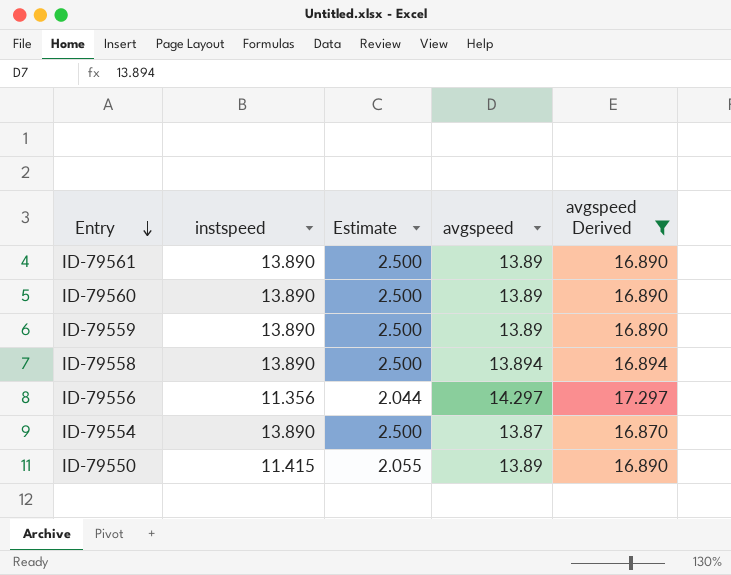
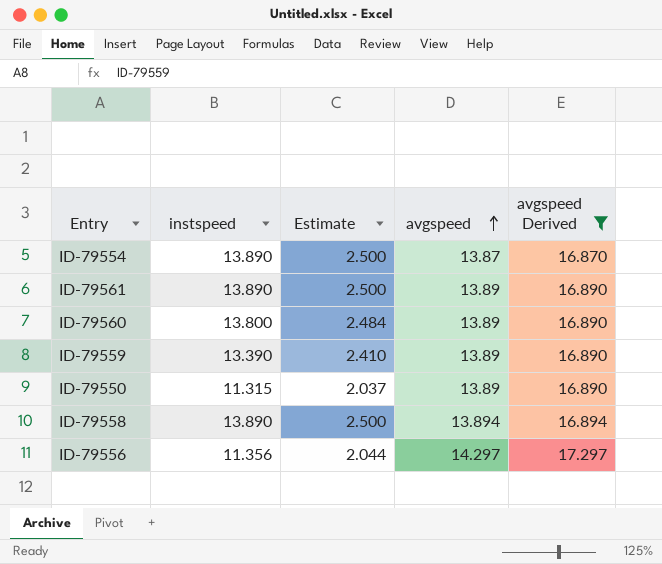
row order: Entry descending -> avgspeed ascending
ID-79560 | instspeed: 13.890 -> 13.800
ID-79560 | Estimate: 2.500 -> 2.484
ID-79559 | instspeed: 13.890 -> 13.390
ID-79559 | Estimate: 2.500 -> 2.410
ID-79550 | instspeed: 11.415 -> 11.315
ID-79550 | Estimate: 2.055 -> 2.037

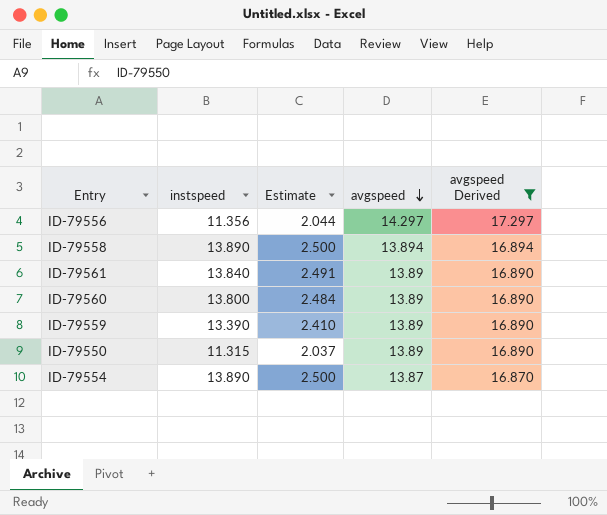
row order: avgspeed ascending -> avgspeed descending
ID-79561 | instspeed: 13.890 -> 13.840
ID-79561 | Estimate: 2.500 -> 2.491

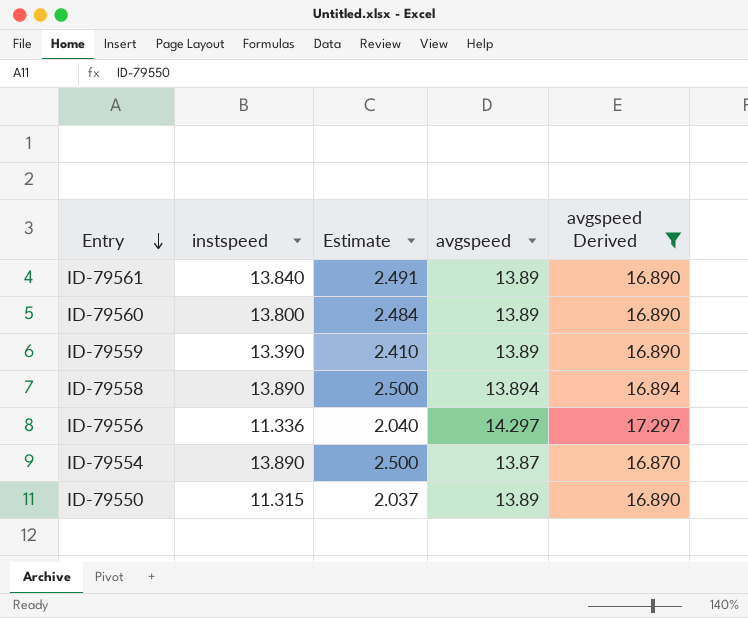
row order: avgspeed descending -> Entry descending
ID-79556 | instspeed: 11.356 -> 11.336
ID-79556 | Estimate: 2.044 -> 2.040

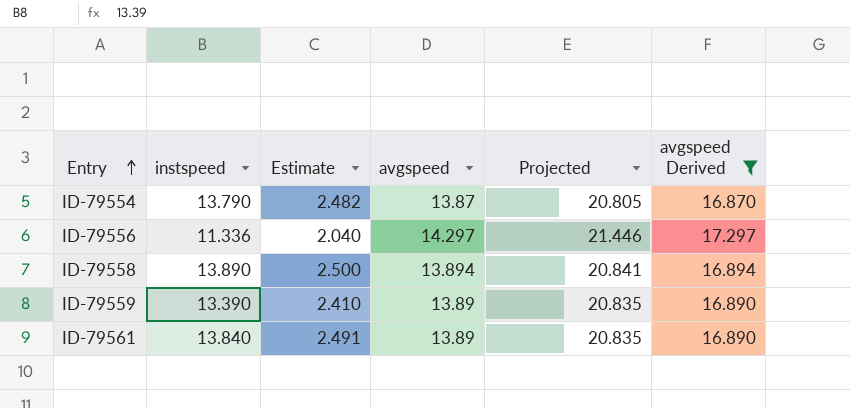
row order: Entry descending -> Entry ascending
column Projected | formula: none -> [avgspeed] * 1.5
row ID-79560: 13.800 | 2.484 | 13.89 | 16.890 -> none
row ID-79550: 11.315 | 2.037 | 13.89 | 16.890 -> none
ID-79554 | instspeed: 13.890 -> 13.790
ID-79554 | Estimate: 2.500 -> 2.482

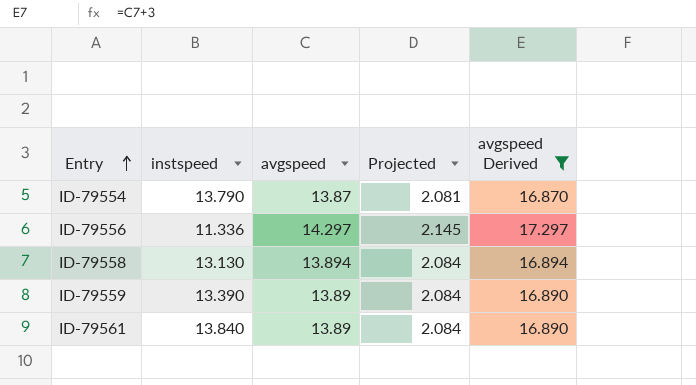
column Estimate | formula: [instspeed] * 0.18 -> none
column Projected | formula: [avgspeed] * 1.5 -> [avgspeed] * 0.15
ID-79558 | instspeed: 13.890 -> 13.130

